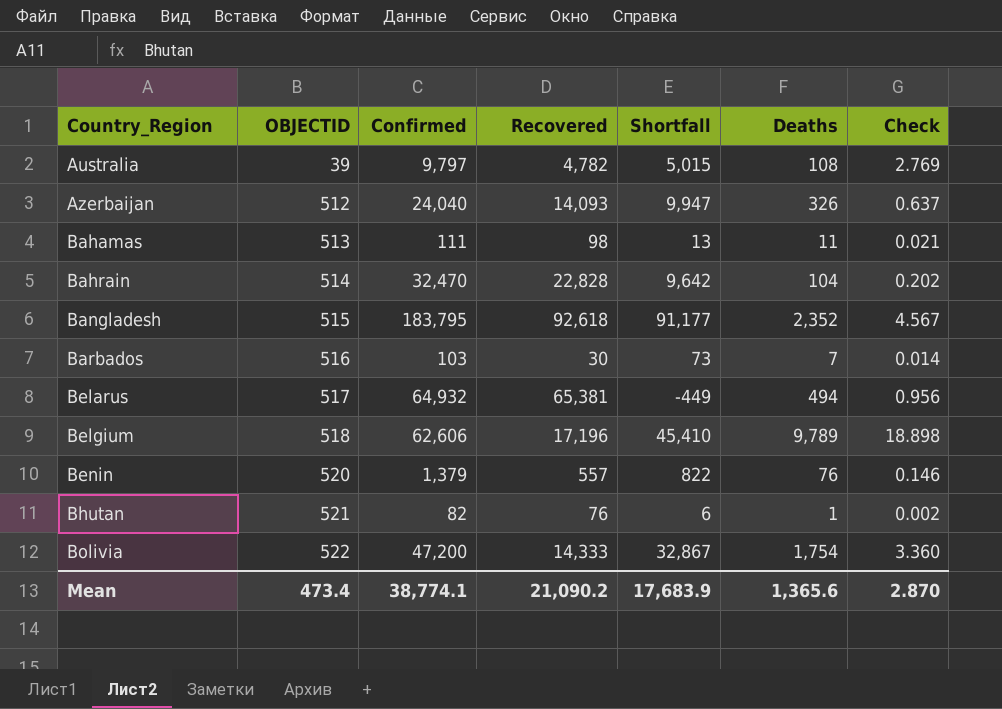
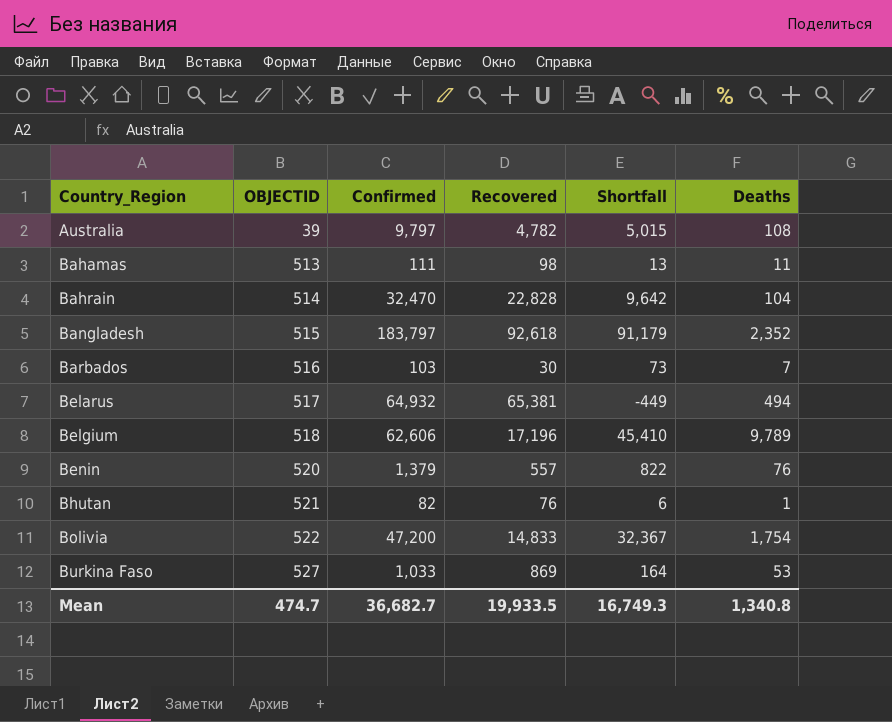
column Check | formula: [Deaths] / [OBJECTID] -> none
row Azerbaijan: 512 | 24,040 | 14,093 | 9,947 | 326 | 0.637 -> none
Bangladesh | Confirmed: 183,795 -> 183,797
Bangladesh | Shortfall: 91,177 -> 91,179
Bolivia | Recovered: 14,333 -> 14,833
Bolivia | Shortfall: 32,867 -> 32,367
row Burkina Faso: none -> 527 | 1,033 | 869 | 164 | 53
Mean | OBJECTID: 473.4 -> 474.7
Mean | Confirmed: 38,774.1 -> 36,682.7
Mean | Recovered: 21,090.2 -> 19,933.5
Mean | Shortfall: 17,683.9 -> 16,749.3
Mean | Deaths: 1,365.6 -> 1,340.8

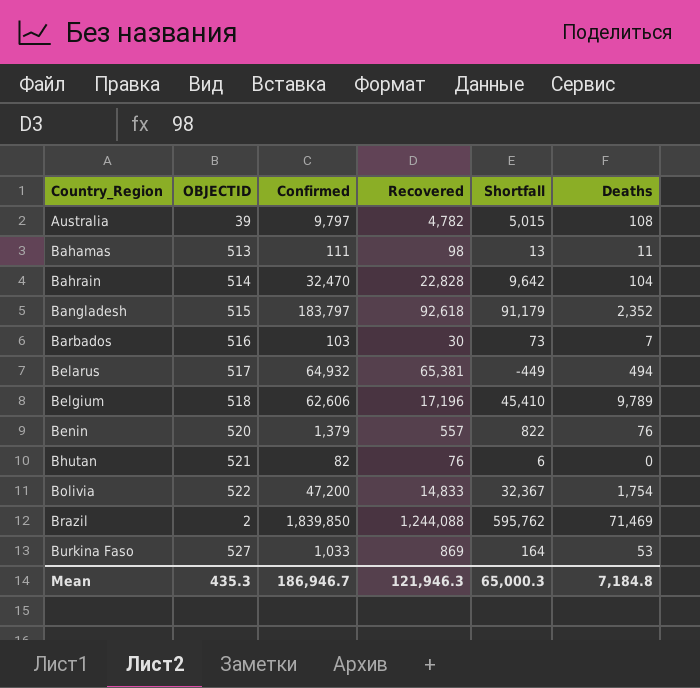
Bhutan | Deaths: 1 -> 0
row Brazil: none -> 2 | 1,839,850 | 1,244,088 | 595,762 | 71,469
Mean | OBJECTID: 474.7 -> 435.3
Mean | Confirmed: 36,682.7 -> 186,946.7
Mean | Recovered: 19,933.5 -> 121,946.3
Mean | Shortfall: 16,749.3 -> 65,000.3
Mean | Deaths: 1,340.8 -> 7,184.8

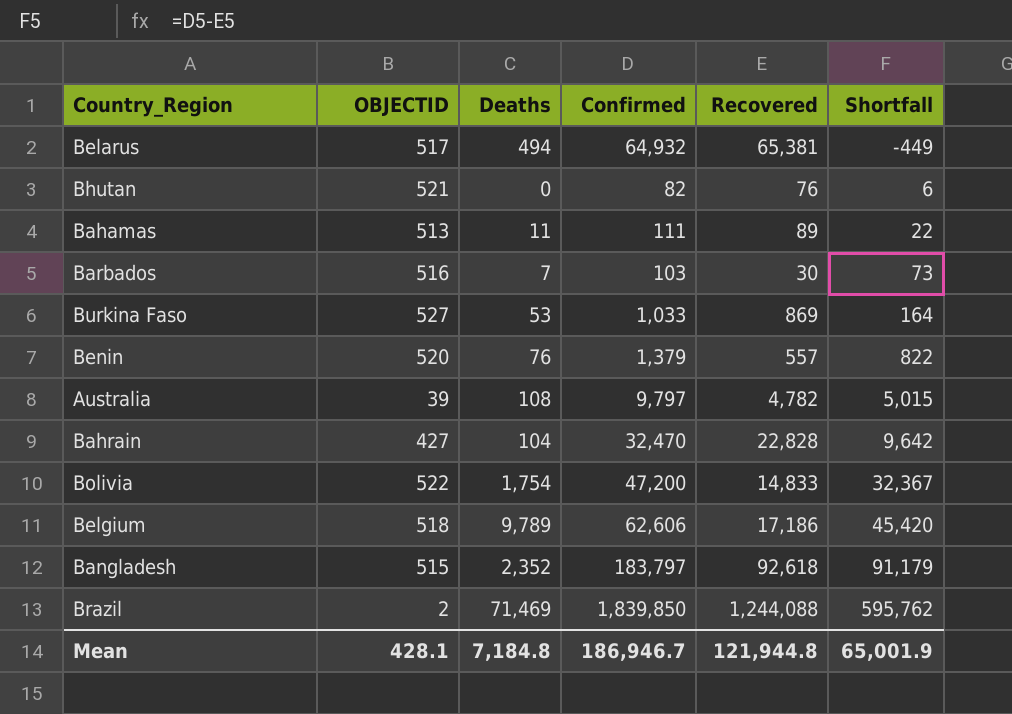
row order: Country_Region ascending -> Shortfall ascending
column Deaths | position: 6 -> 3
Bahamas | Recovered: 98 -> 89
Bahamas | Shortfall: 13 -> 22
Bahrain | OBJECTID: 514 -> 427
Belgium | Recovered: 17,196 -> 17,186
Belgium | Shortfall: 45,410 -> 45,420
Mean | OBJECTID: 435.3 -> 428.1
Mean | Recovered: 121,946.3 -> 121,944.8
Mean | Shortfall: 65,000.3 -> 65,001.9

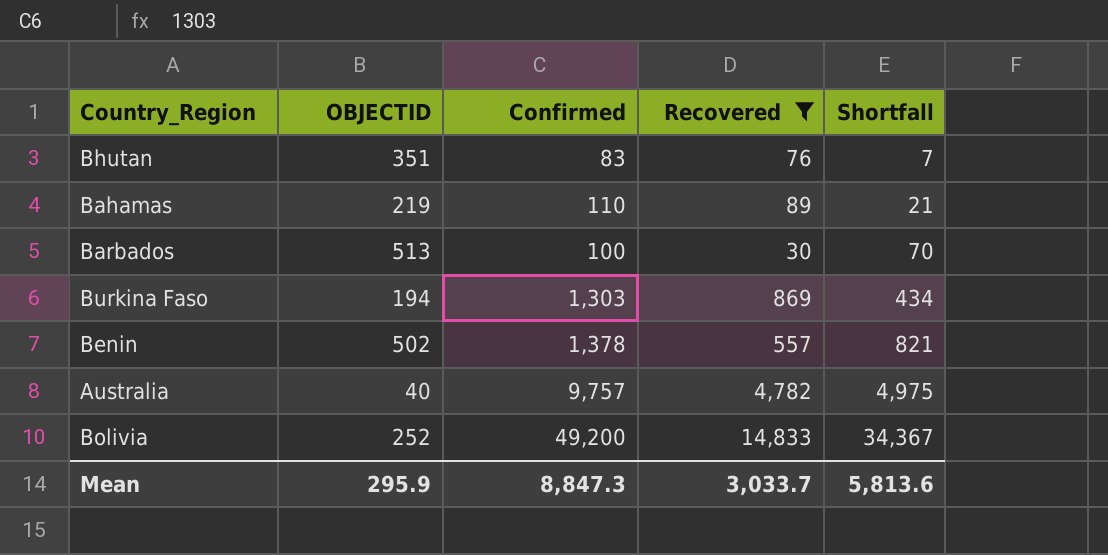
filter: none -> Recovered <= 14,833
column Deaths | position: 3 -> none
Bhutan | OBJECTID: 521 -> 351
Bhutan | Confirmed: 82 -> 83
Bhutan | Shortfall: 6 -> 7
Bahamas | OBJECTID: 513 -> 219
Bahamas | Confirmed: 111 -> 110
Bahamas | Shortfall: 22 -> 21
Barbados | OBJECTID: 516 -> 513
Barbados | Confirmed: 103 -> 100
Barbados | Shortfall: 73 -> 70
Burkina Faso | OBJECTID: 527 -> 194
Burkina Faso | Confirmed: 1,033 -> 1,303
Burkina Faso | Shortfall: 164 -> 434
Benin | OBJECTID: 520 -> 502
Benin | Confirmed: 1,379 -> 1,378
Benin | Shortfall: 822 -> 821
Australia | OBJECTID: 39 -> 40
Australia | Confirmed: 9,797 -> 9,757
Australia | Shortfall: 5,015 -> 4,975
Bolivia | OBJECTID: 522 -> 252
Bolivia | Confirmed: 47,200 -> 49,200
Bolivia | Shortfall: 32,367 -> 34,367
Mean | OBJECTID: 428.1 -> 295.9
Mean | Confirmed: 186,946.7 -> 8,847.3
Mean | Recovered: 121,944.8 -> 3,033.7
Mean | Shortfall: 65,001.9 -> 5,813.6

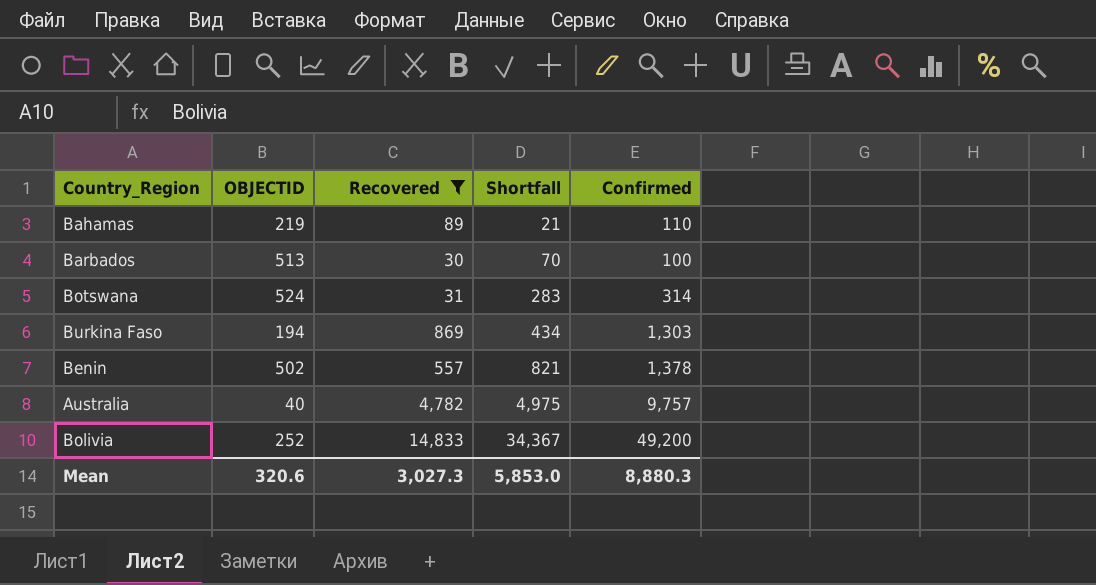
column Confirmed | position: 3 -> 5
row Bhutan: 351 | 83 | 76 | 7 -> none
row Botswana: none -> 524 | 31 | 283 | 314
Mean | OBJECTID: 295.9 -> 320.6
Mean | Recovered: 3,033.7 -> 3,027.3
Mean | Shortfall: 5,813.6 -> 5,853.0
Mean | Confirmed: 8,847.3 -> 8,880.3

